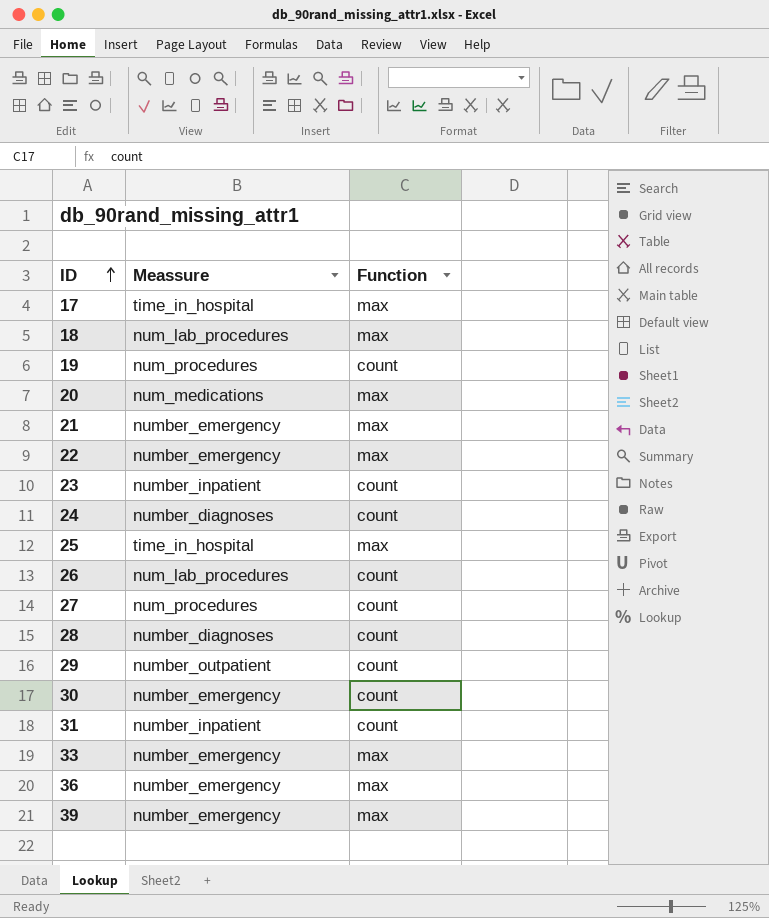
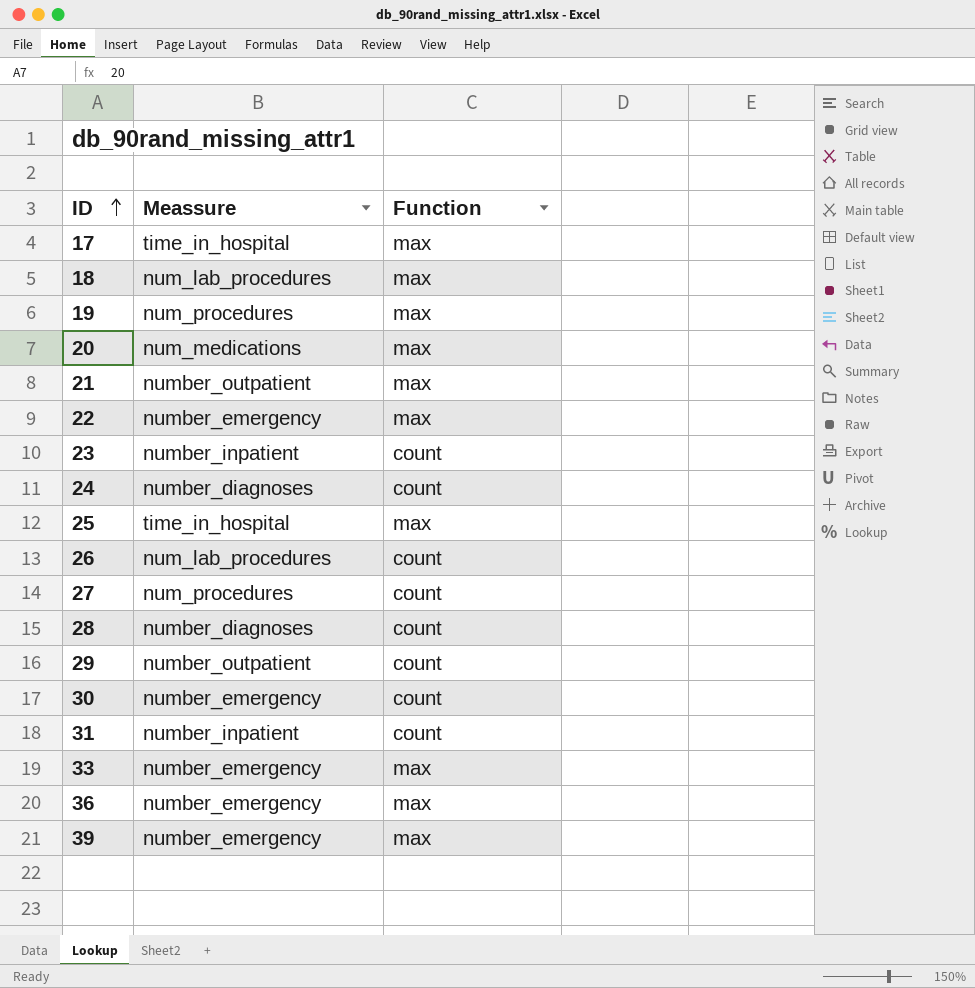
19 | Function: count -> max
21 | Meassure: number_emergency -> number_outpatient

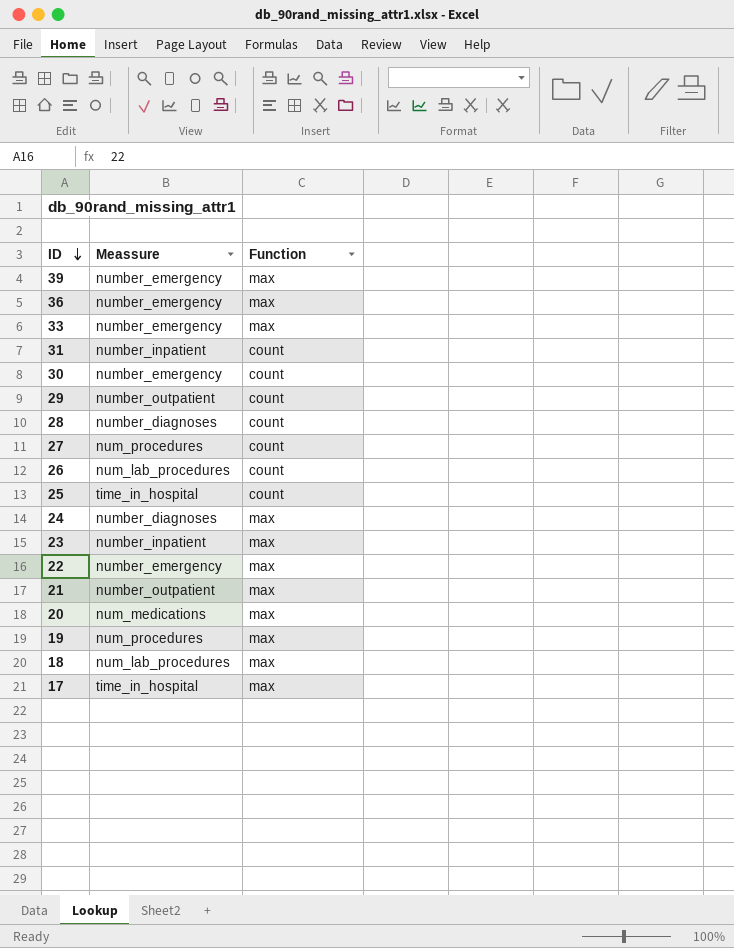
row order: ID ascending -> ID descending
25 | Function: max -> count
24 | Function: count -> max
23 | Function: count -> max

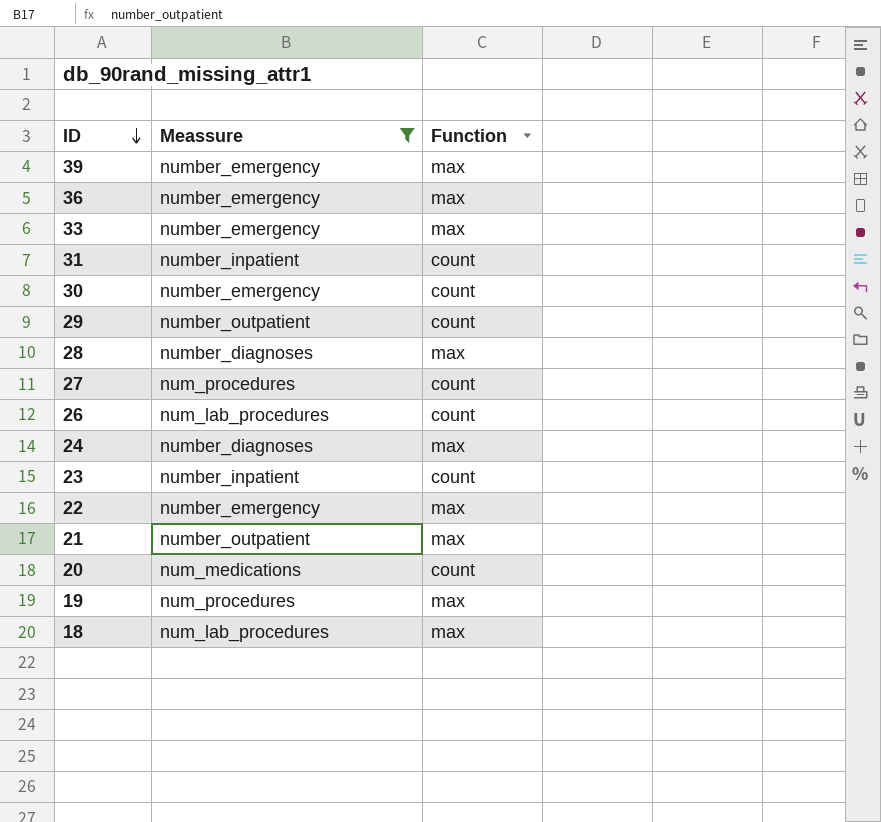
filter: none -> Meassure != time_in_hospital
28 | Function: count -> max
23 | Function: max -> count
20 | Function: max -> count

